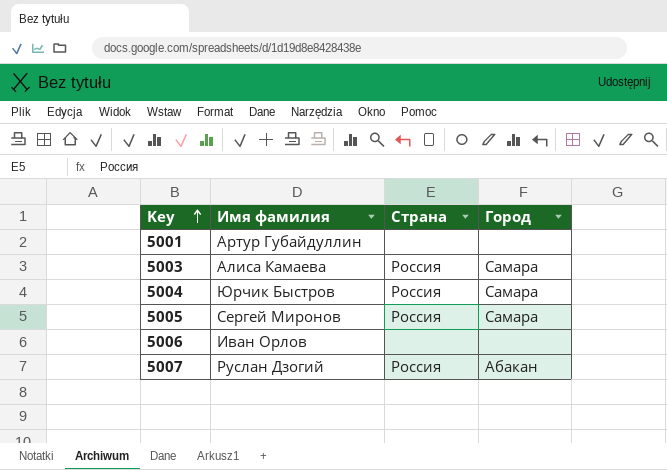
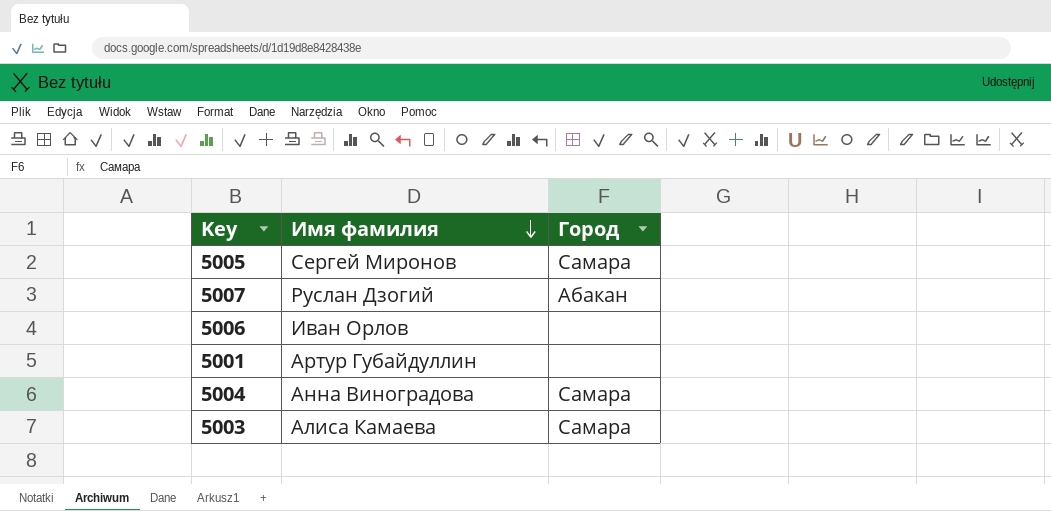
row order: Key ascending -> Имя фамилия descending
column Страна | position: 3 -> none
5004 | Имя фамилия: Юрчик Быстров -> Анна Виноградова

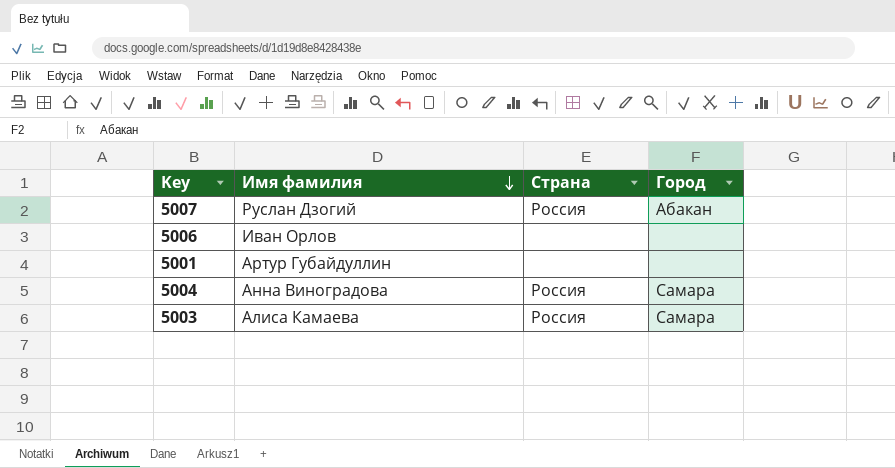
column Страна | position: none -> 3
row 5005: Сергей Миронов | Самара -> none

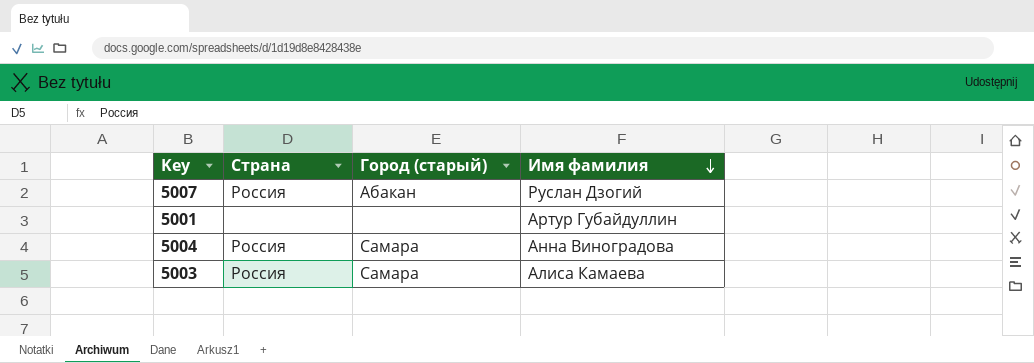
column name: Город -> Город (старый)
column Имя фамилия | position: 2 -> 4
row 5006: Иван Орлов | none | none -> none

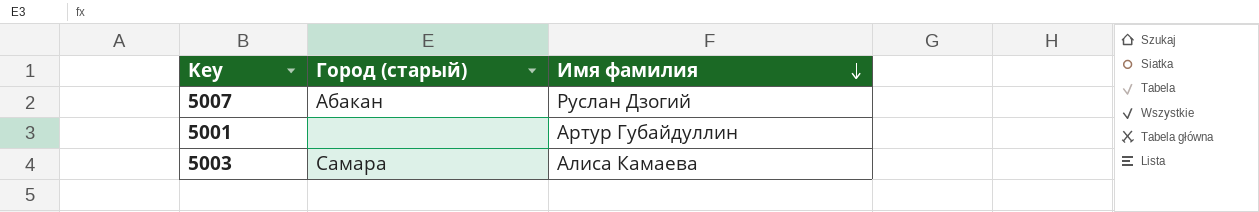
column Страна | position: 2 -> none
row 5004: Россия | Самара | Анна Виноградова -> none

